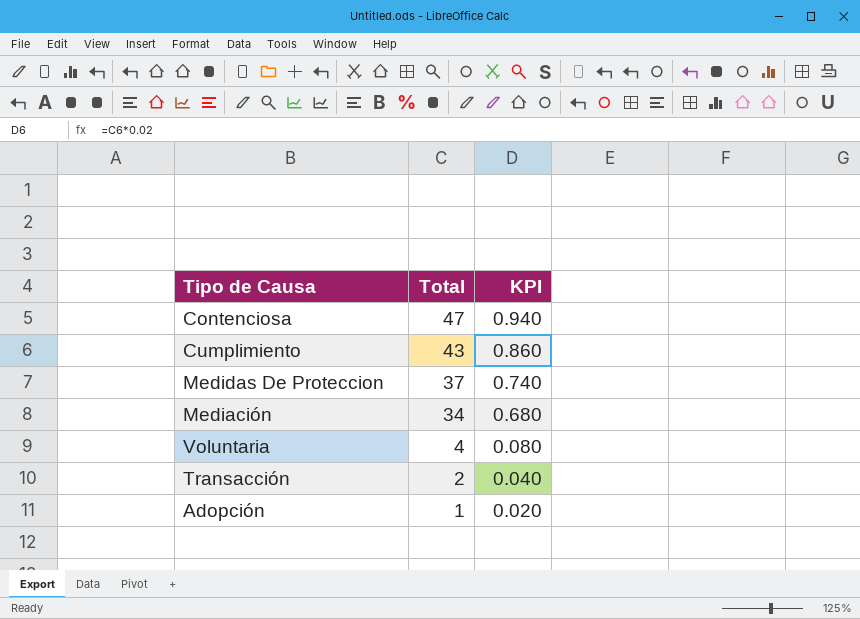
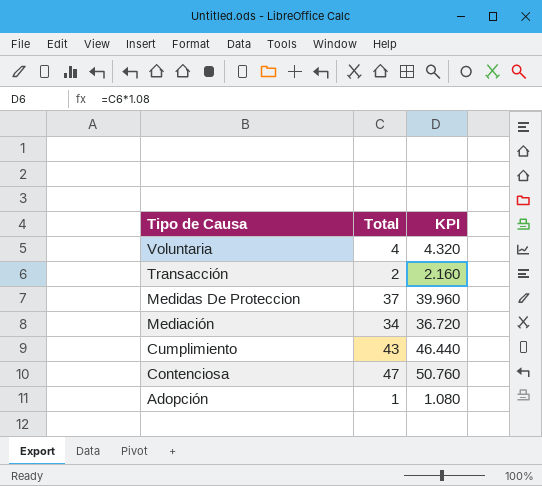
row order: Total descending -> Tipo de Causa descending
column KPI | formula: [Total] * 0.02 -> [Total] * 1.08

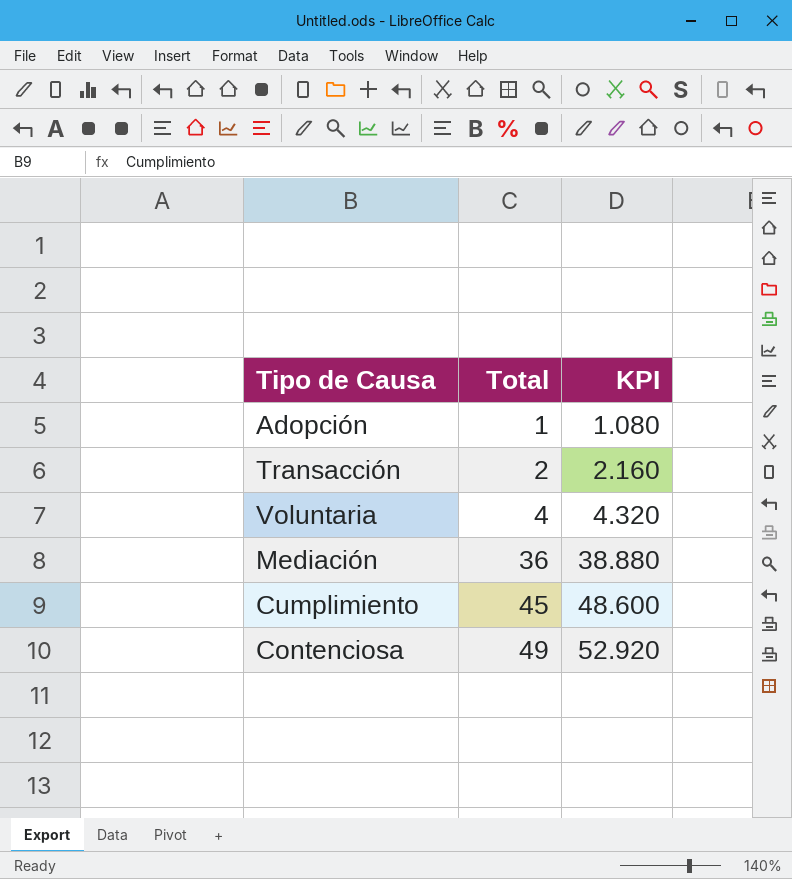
row order: Tipo de Causa descending -> Total ascending
row Medidas De Proteccion: 37 | 39.960 -> none
Mediación | Total: 34 -> 36
Mediación | KPI: 36.720 -> 38.880
Cumplimiento | Total: 43 -> 45
Cumplimiento | KPI: 46.440 -> 48.600
Contenciosa | Total: 47 -> 49
Contenciosa | KPI: 50.760 -> 52.920

